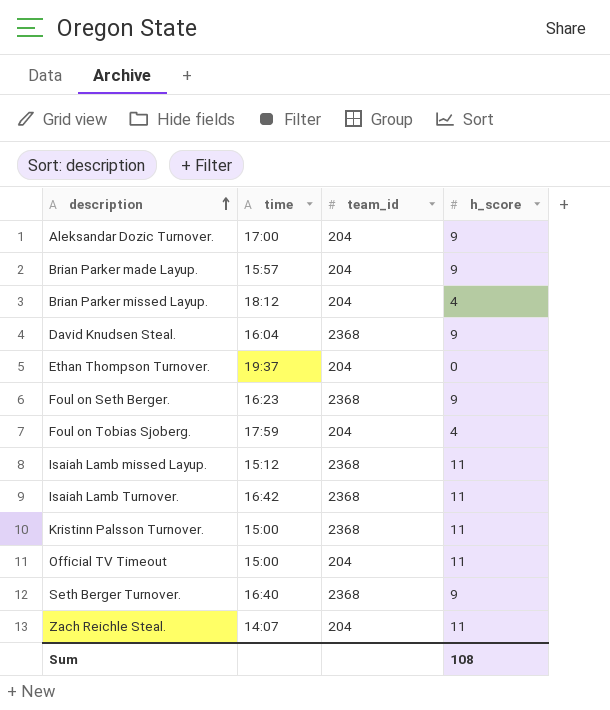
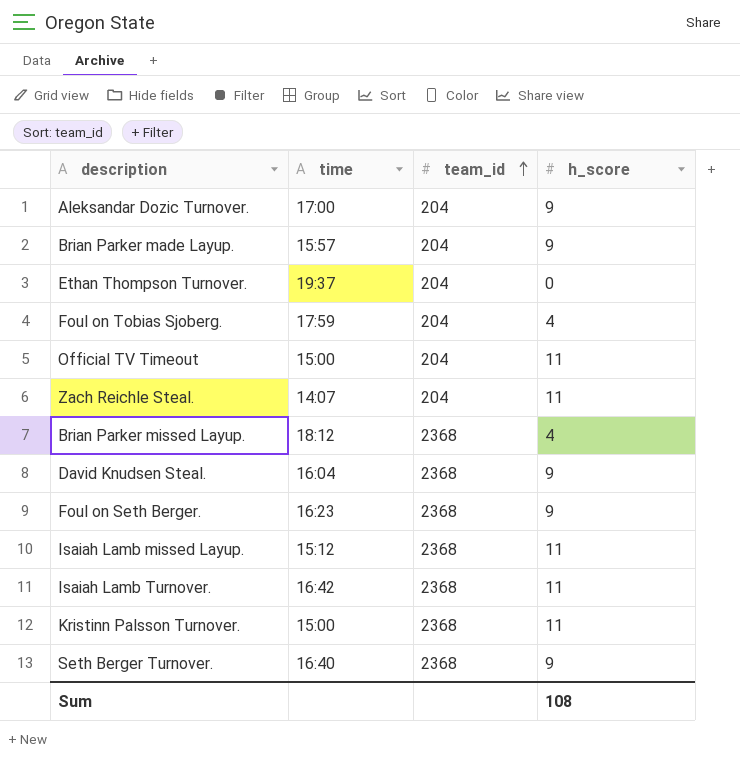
row order: description ascending -> team_id ascending
Brian Parker missed Layup. | team_id: 204 -> 2368

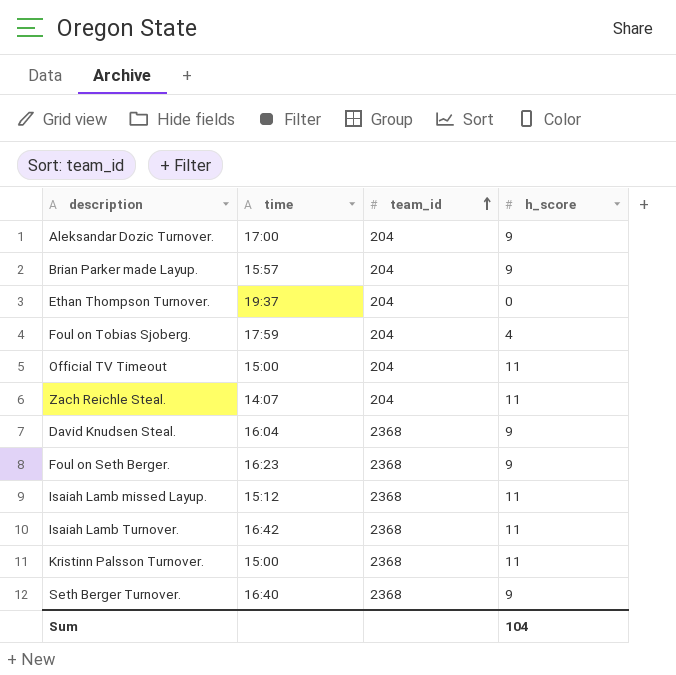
row Brian Parker missed Layup.: 18:12 | 2368 | 4 -> none
Sum | h_score: 108 -> 104

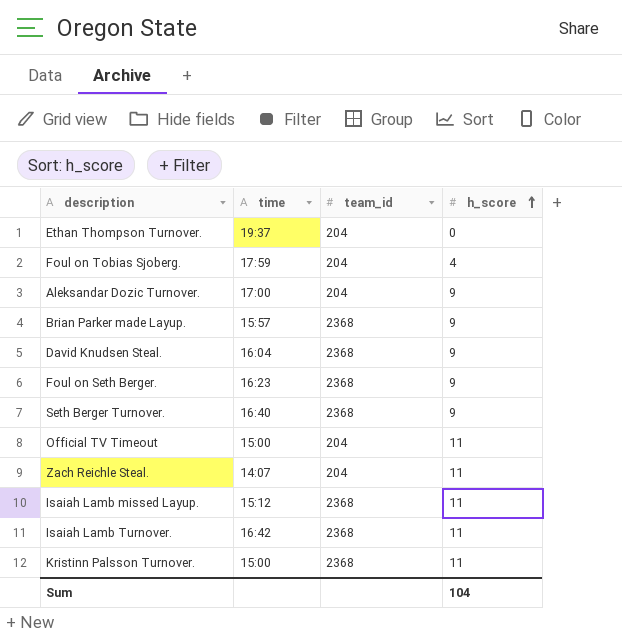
row order: team_id ascending -> h_score ascending
Brian Parker made Layup. | team_id: 204 -> 2368

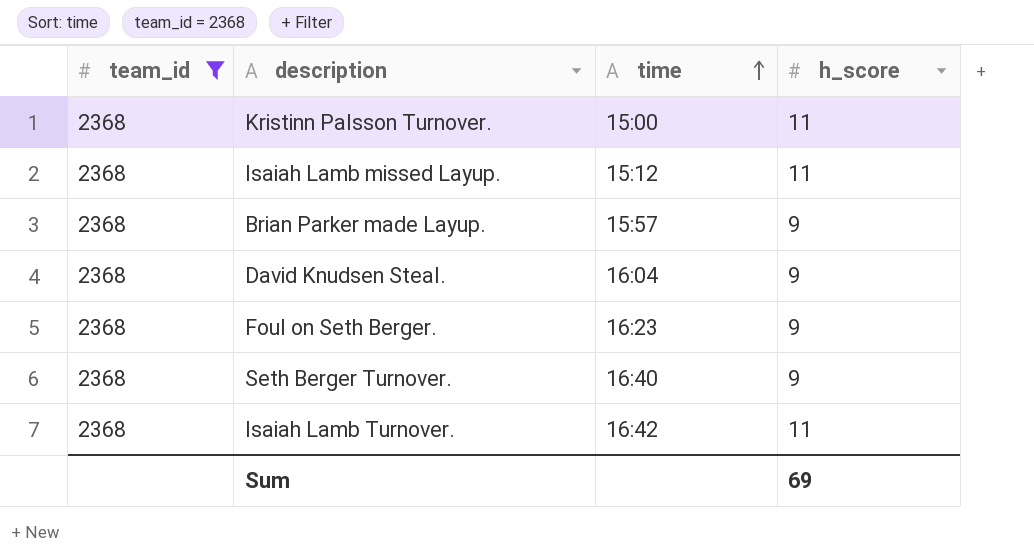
filter: none -> team_id = 2368
row order: h_score ascending -> time ascending
column team_id | position: 3 -> 1
Sum | h_score: 104 -> 69

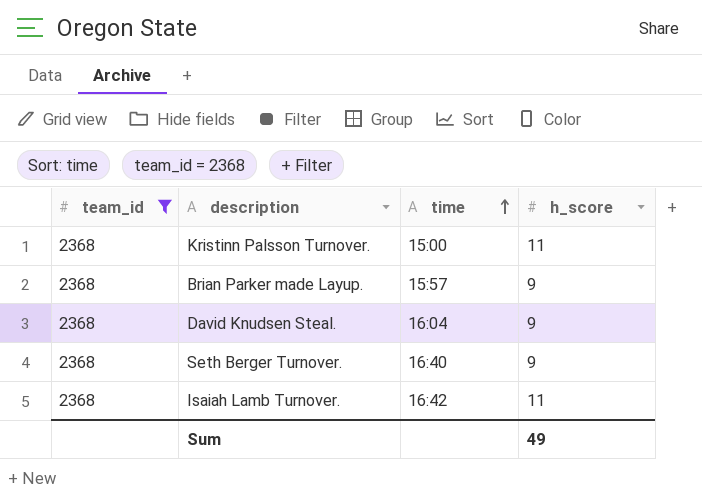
row Isaiah Lamb missed Layup.: 2368 | 15:12 | 11 -> none
row Foul on Seth Berger.: 2368 | 16:23 | 9 -> none
Sum | h_score: 69 -> 49

